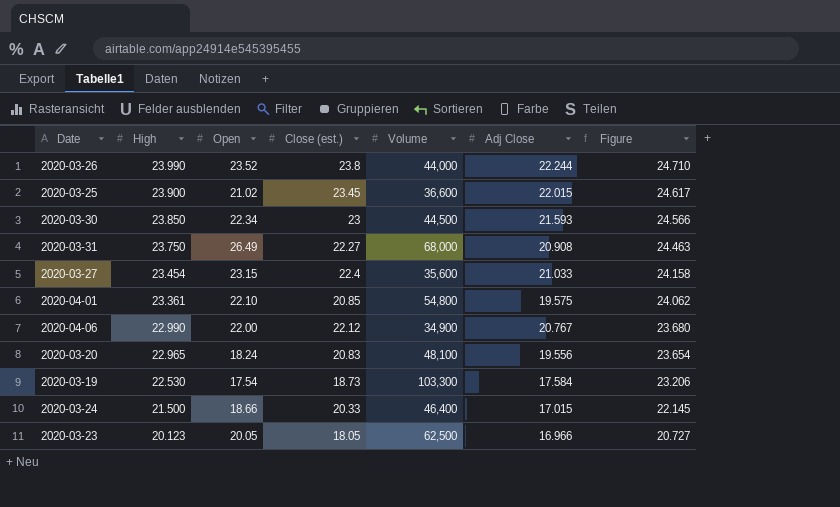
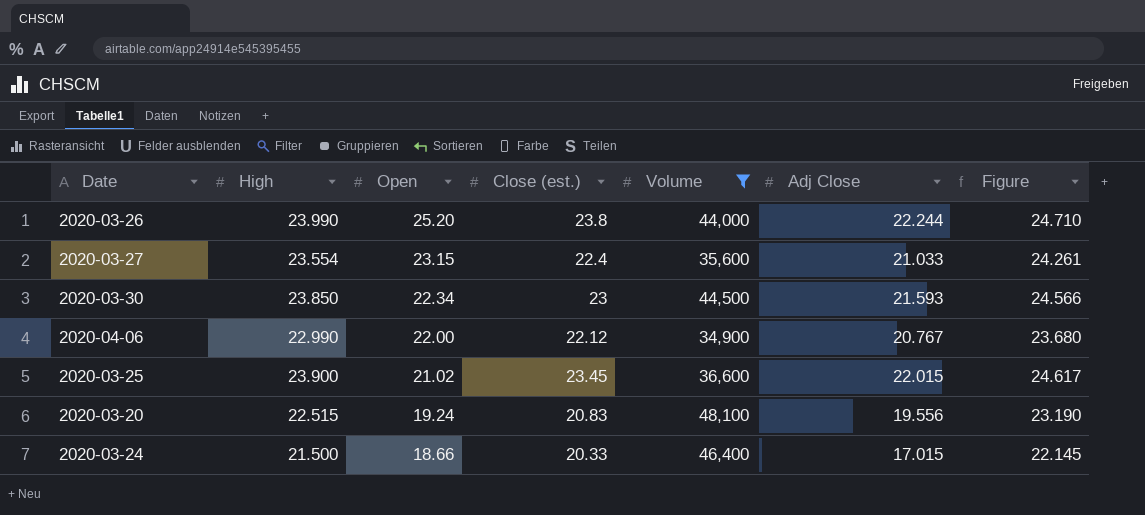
filter: none -> Volume <= 48,100
row order: High descending -> Open descending
2020-03-26 | Open: 23.52 -> 25.20
2020-03-27 | High: 23.454 -> 23.554
2020-03-27 | Figure: 24.158 -> 24.261
2020-03-20 | High: 22.965 -> 22.515
2020-03-20 | Open: 18.24 -> 19.24
2020-03-20 | Figure: 23.654 -> 23.190

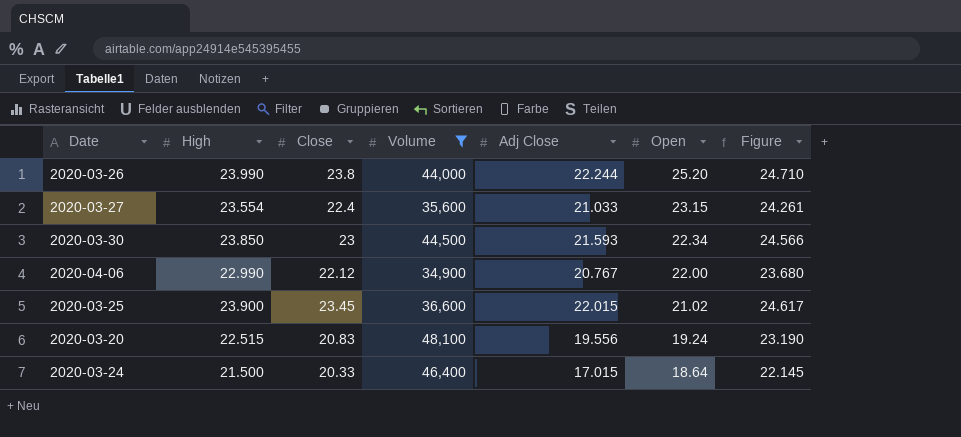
column name: Close (est.) -> Close
column Open | position: 3 -> 6
2020-03-24 | Open: 18.66 -> 18.64

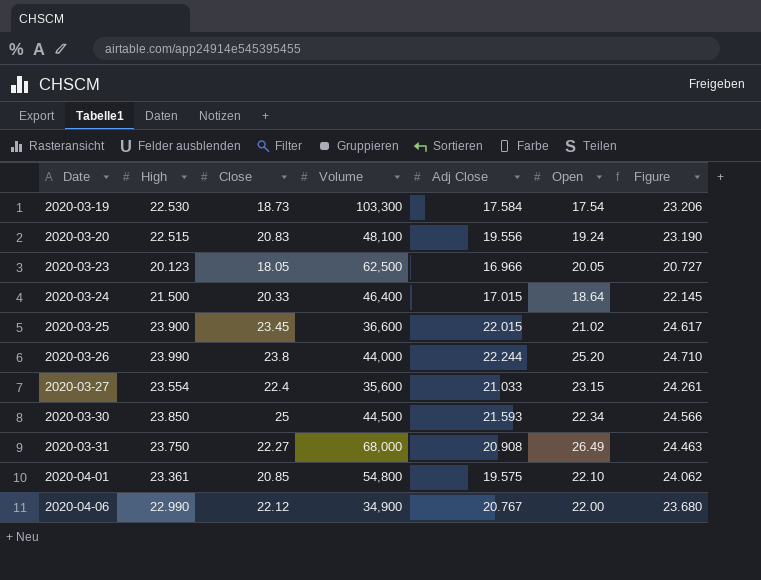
filter: Volume <= 48,100 -> none
row order: Open descending -> Date ascending
2020-03-30 | Close: 23 -> 25

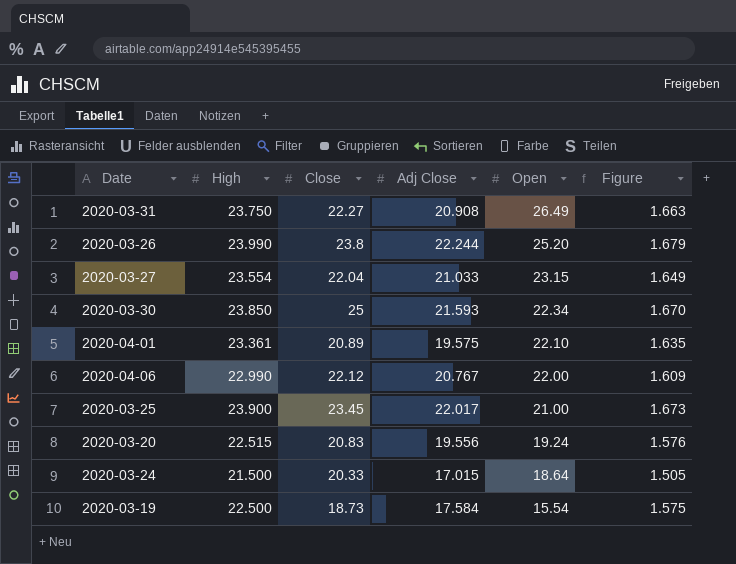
row order: Date ascending -> Open descending
column Volume | position: 4 -> none
column Figure | formula: [High] * 1.03 -> [High] * 0.07
row 2020-03-23: 20.123 | 18.05 | 62,500 | 16.966 | 20.05 | 20.727 -> none
2020-03-27 | Close: 22.4 -> 22.04
2020-04-01 | Close: 20.85 -> 20.89
2020-03-25 | Adj Close: 22.015 -> 22.017
2020-03-25 | Open: 21.02 -> 21.00
2020-03-19 | High: 22.530 -> 22.500
2020-03-19 | Open: 17.54 -> 15.54

